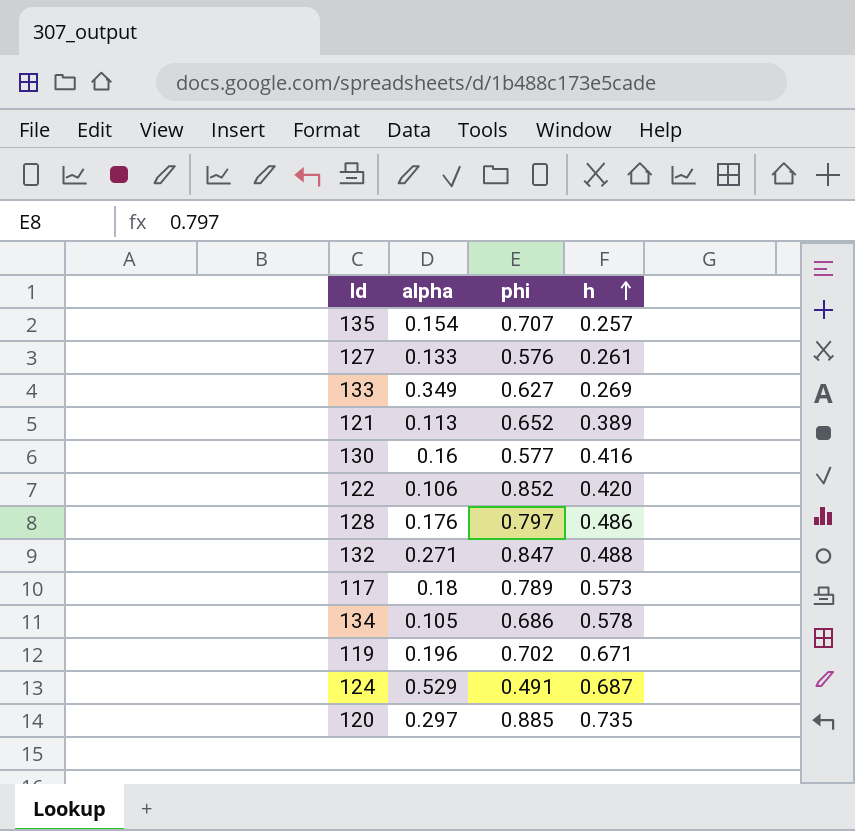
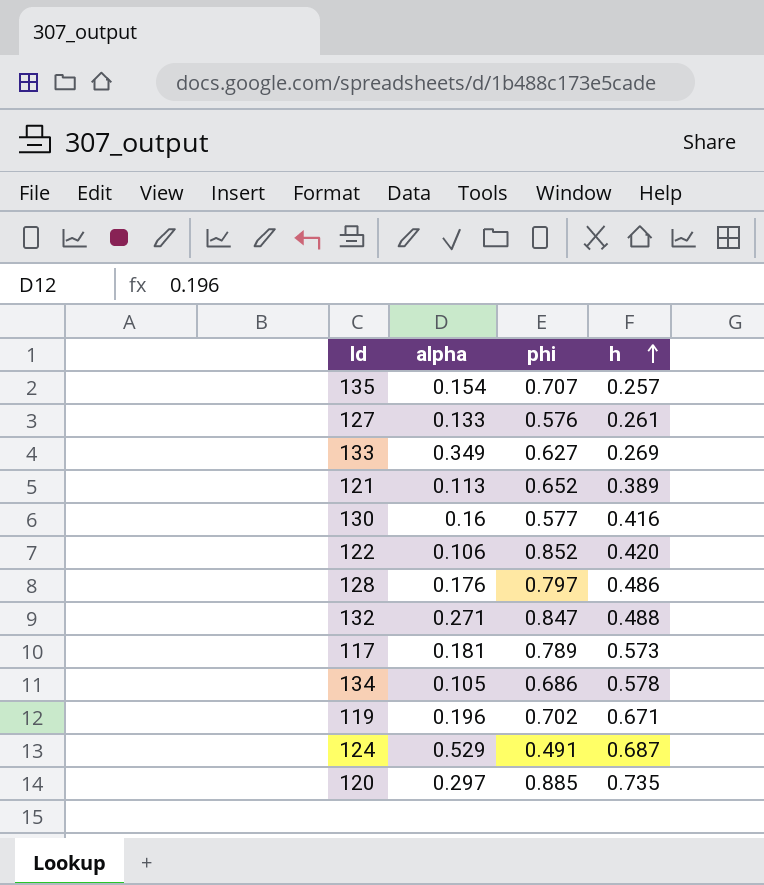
117 | alpha: 0.18 -> 0.181

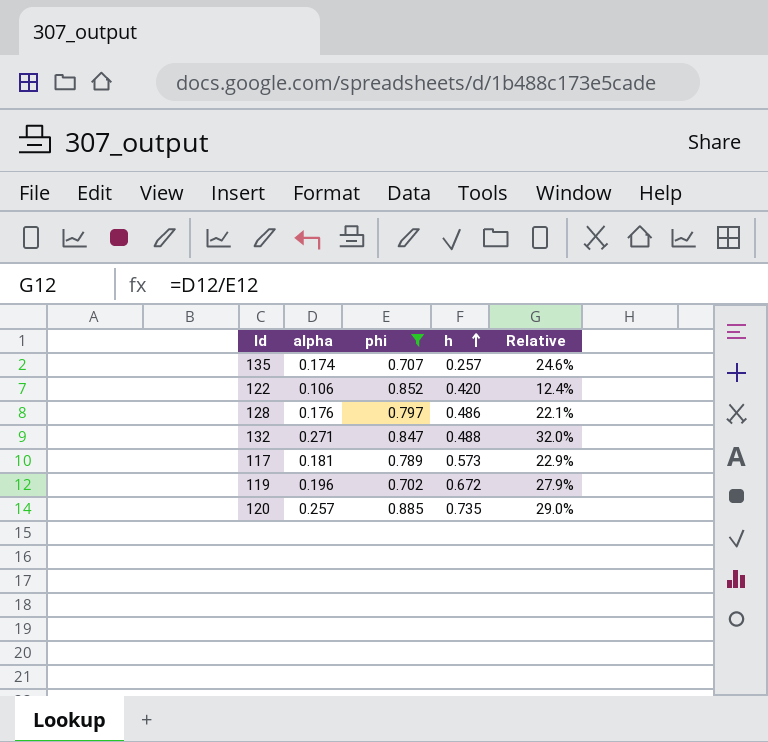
filter: none -> phi >= 0.702
column Relative | formula: none -> [alpha] / [phi]
135 | alpha: 0.154 -> 0.174
119 | h: 0.671 -> 0.672
120 | alpha: 0.297 -> 0.257

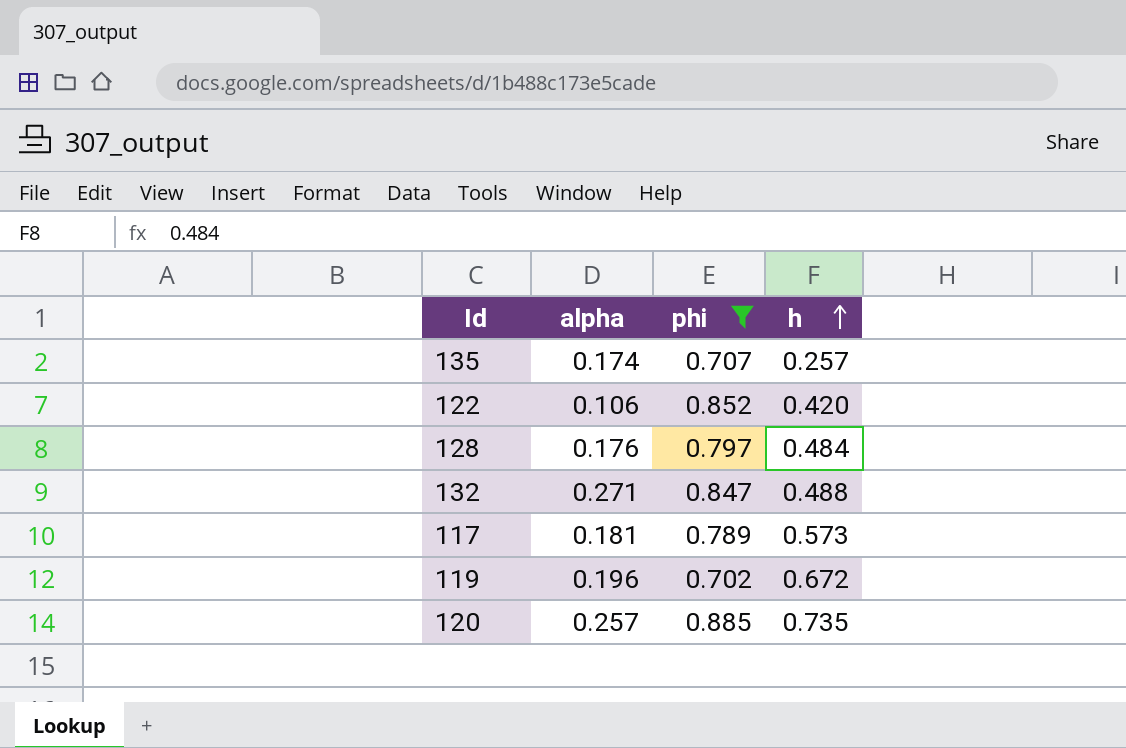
column Relative | formula: [alpha] / [phi] -> none
128 | h: 0.486 -> 0.484

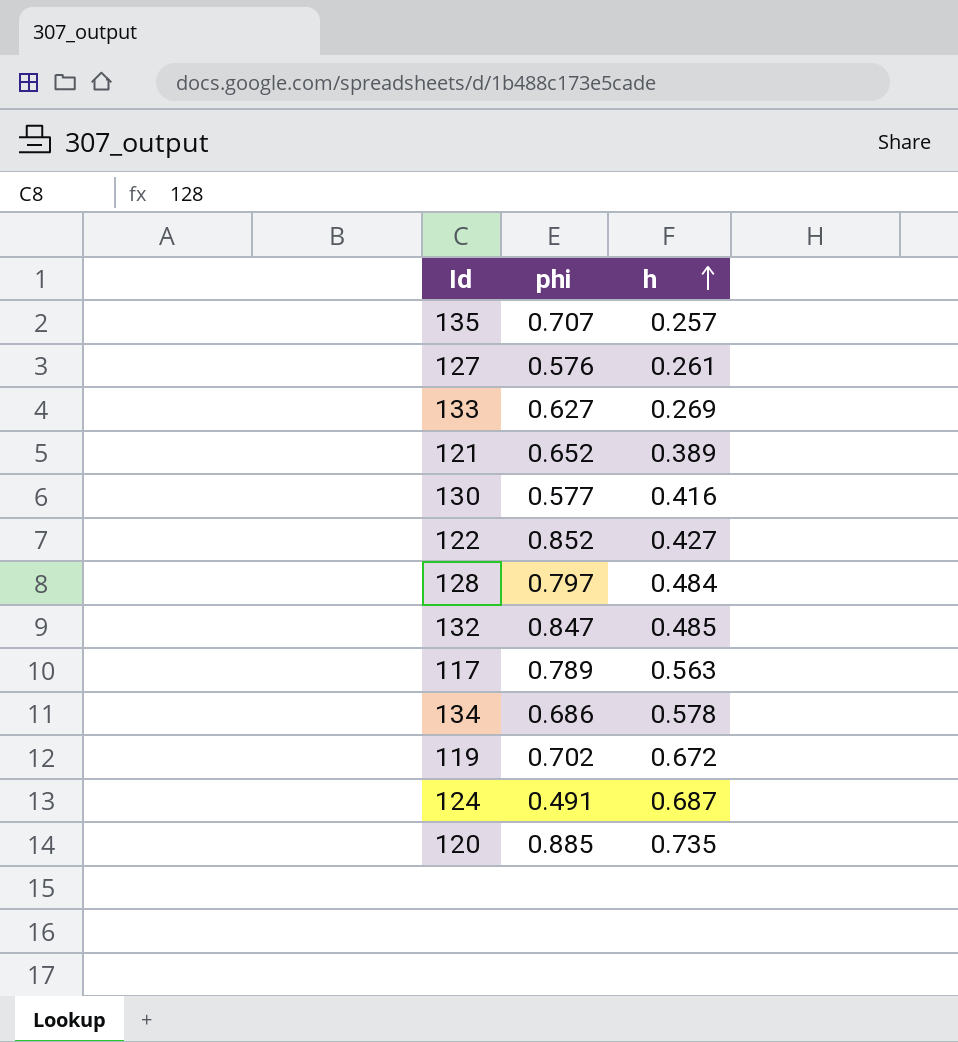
filter: phi >= 0.702 -> none
column alpha | position: 2 -> none
122 | h: 0.420 -> 0.427
132 | h: 0.488 -> 0.485
117 | h: 0.573 -> 0.563

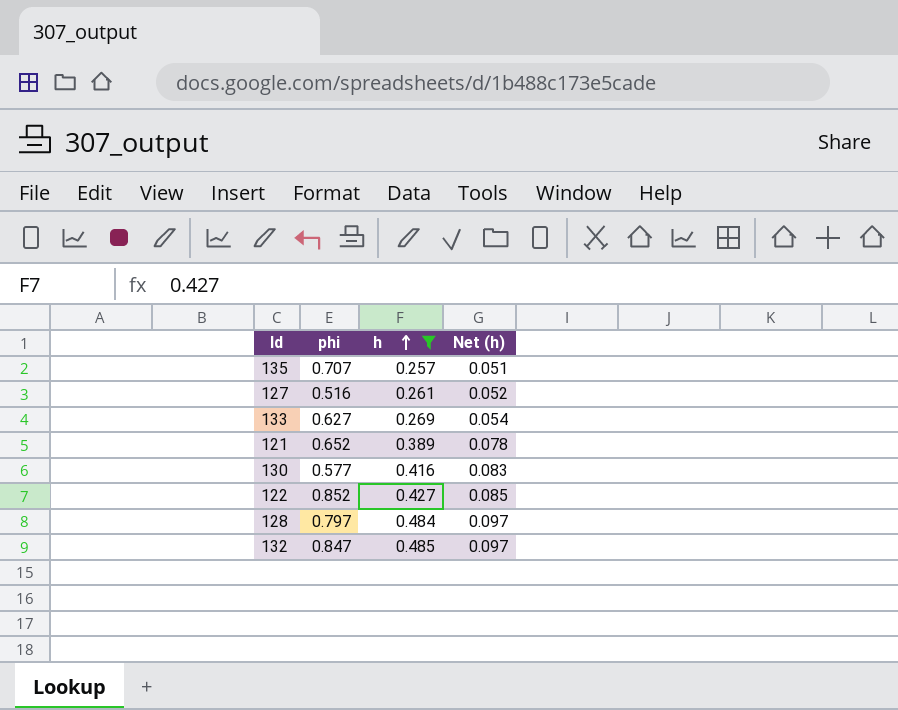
filter: none -> h <= 0.485
column Net (h) | formula: none -> [h] * 0.2
127 | phi: 0.576 -> 0.516

